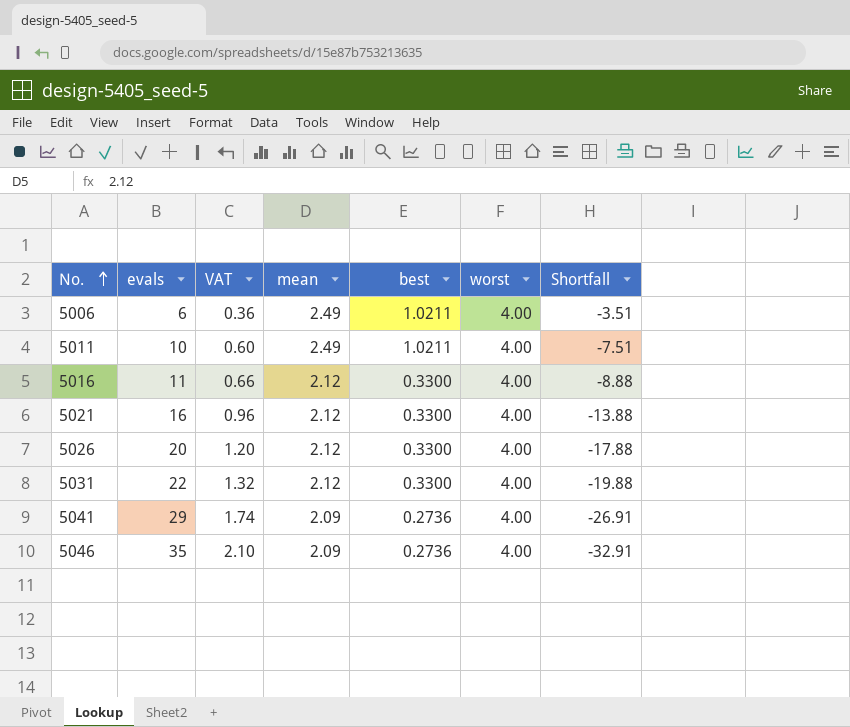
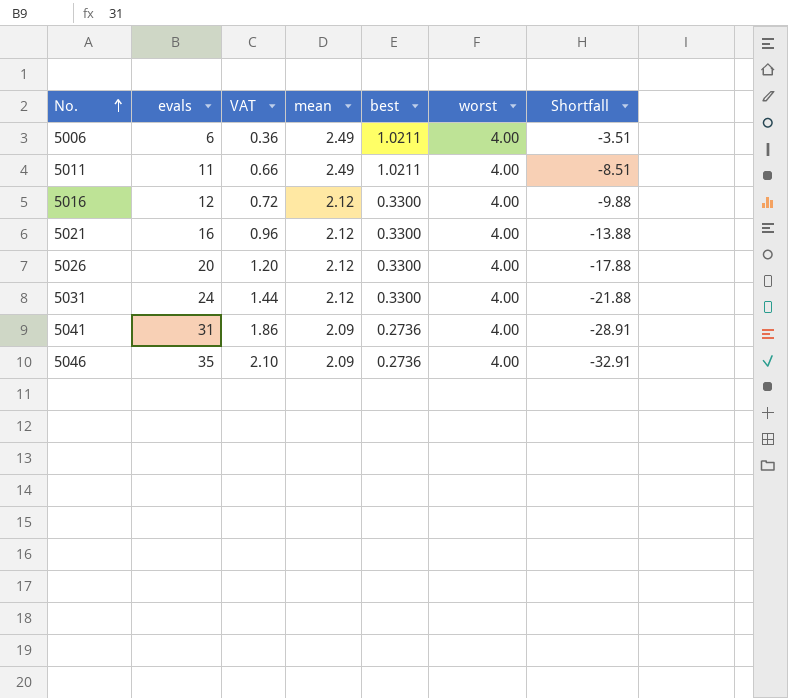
5011 | evals: 10 -> 11
5011 | VAT: 0.60 -> 0.66
5011 | Shortfall: -7.51 -> -8.51
5016 | evals: 11 -> 12
5016 | VAT: 0.66 -> 0.72
5016 | Shortfall: -8.88 -> -9.88
5031 | evals: 22 -> 24
5031 | VAT: 1.32 -> 1.44
5031 | Shortfall: -19.88 -> -21.88
5041 | evals: 29 -> 31
5041 | VAT: 1.74 -> 1.86
5041 | Shortfall: -26.91 -> -28.91

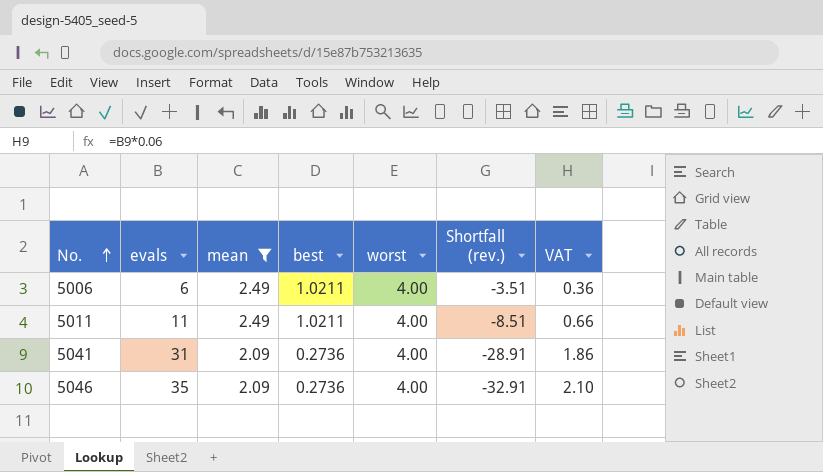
filter: none -> mean != 2.12
column name: Shortfall -> Shortfall (rev.)
column VAT | position: 3 -> 7

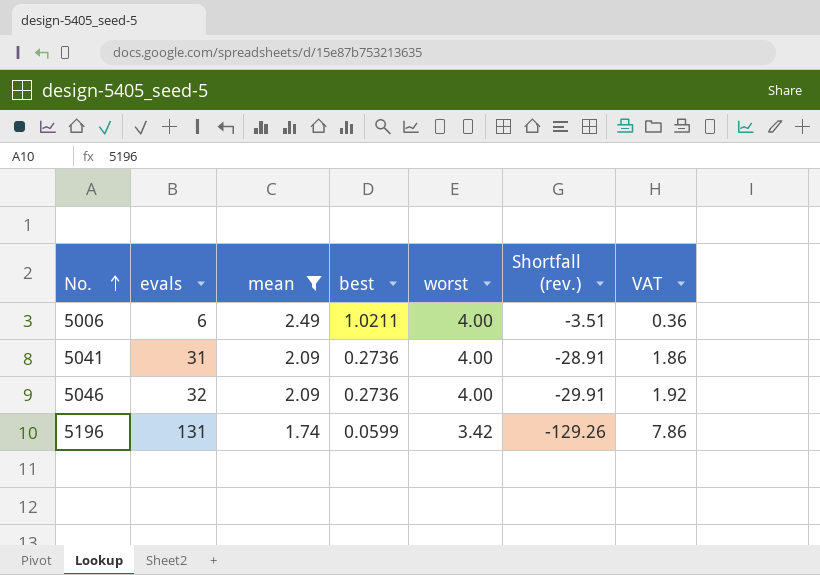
row 5011: 11 | 2.49 | 1.0211 | 4.00 | -8.51 | 0.66 -> none
5046 | evals: 35 -> 32
5046 | Shortfall (rev.): -32.91 -> -29.91
5046 | VAT: 2.10 -> 1.92
row 5196: none -> 131 | 1.74 | 0.0599 | 3.42 | -129.26 | 7.86

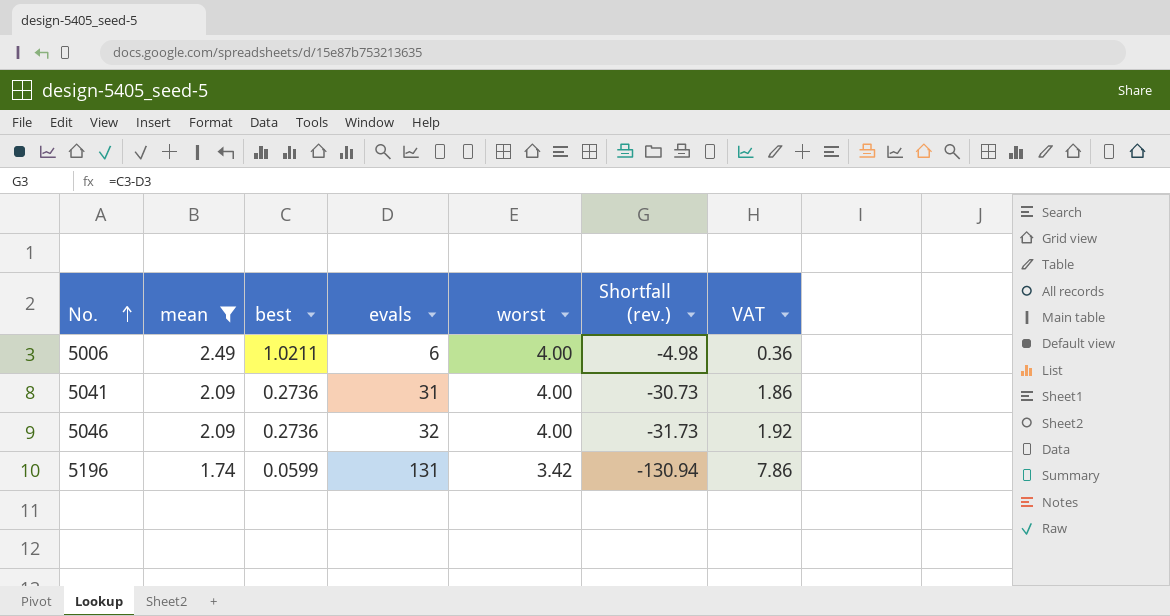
column evals | position: 2 -> 4
column Shortfall (rev.) | formula: [mean] - [evals] -> [best] - [evals]

